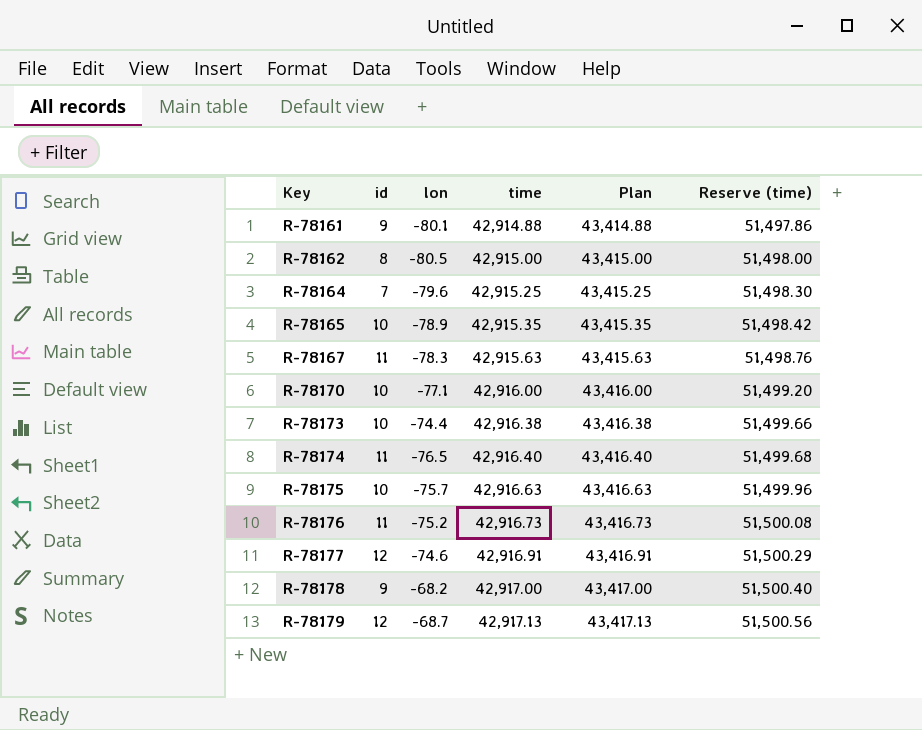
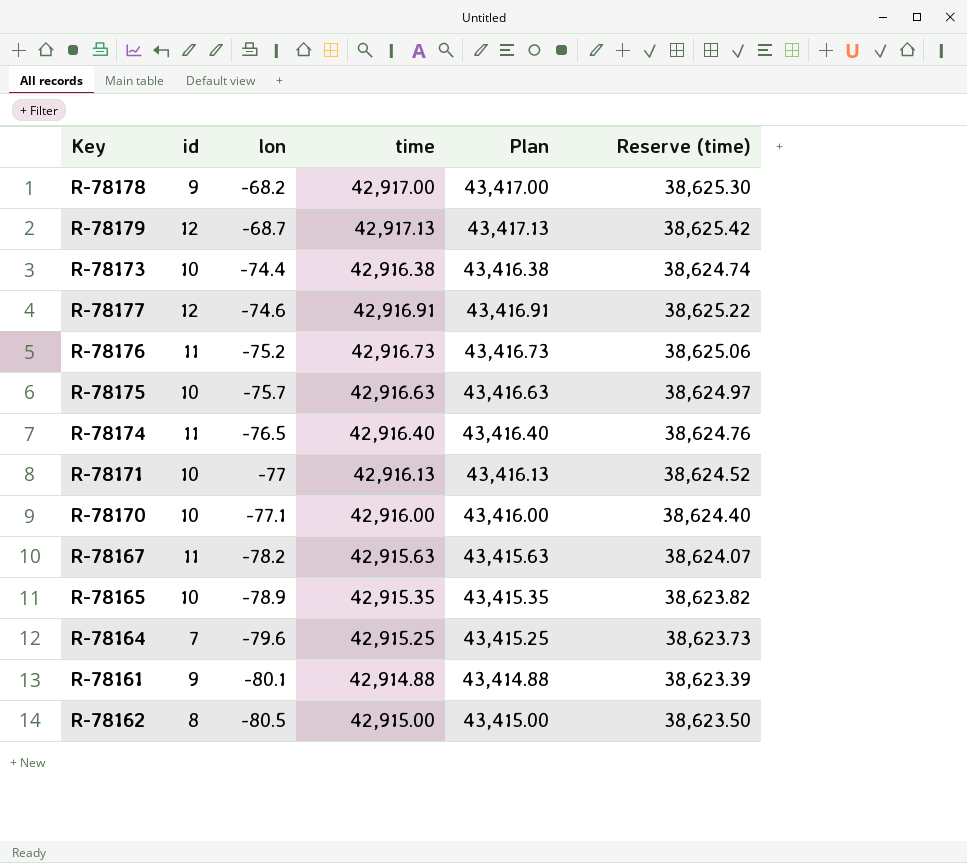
row order: Key ascending -> lon descending
column Reserve (time) | formula: [time] * 1.2 -> [time] * 0.9
row R-78171: none -> 10 | -77 | 42,916.13 | 43,416.13 | 38,624.52
R-78167 | lon: -78.3 -> -78.2

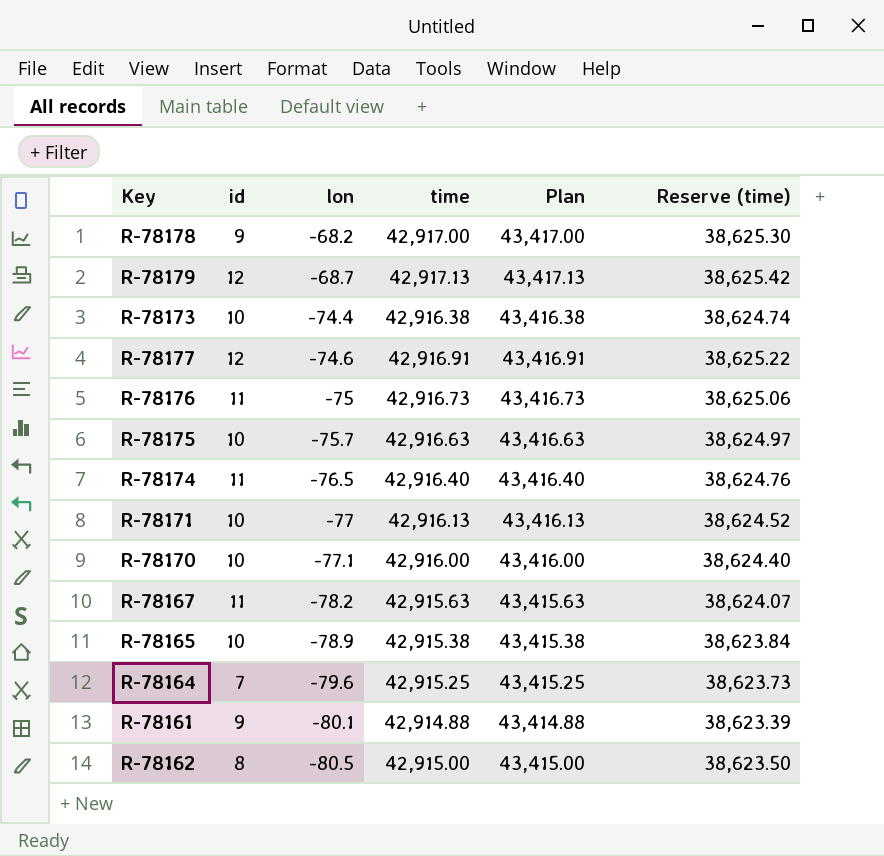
R-78176 | lon: -75.2 -> -75
R-78165 | time: 42,915.35 -> 42,915.38
R-78165 | Plan: 43,415.35 -> 43,415.38
R-78165 | Reserve (time): 38,623.82 -> 38,623.84

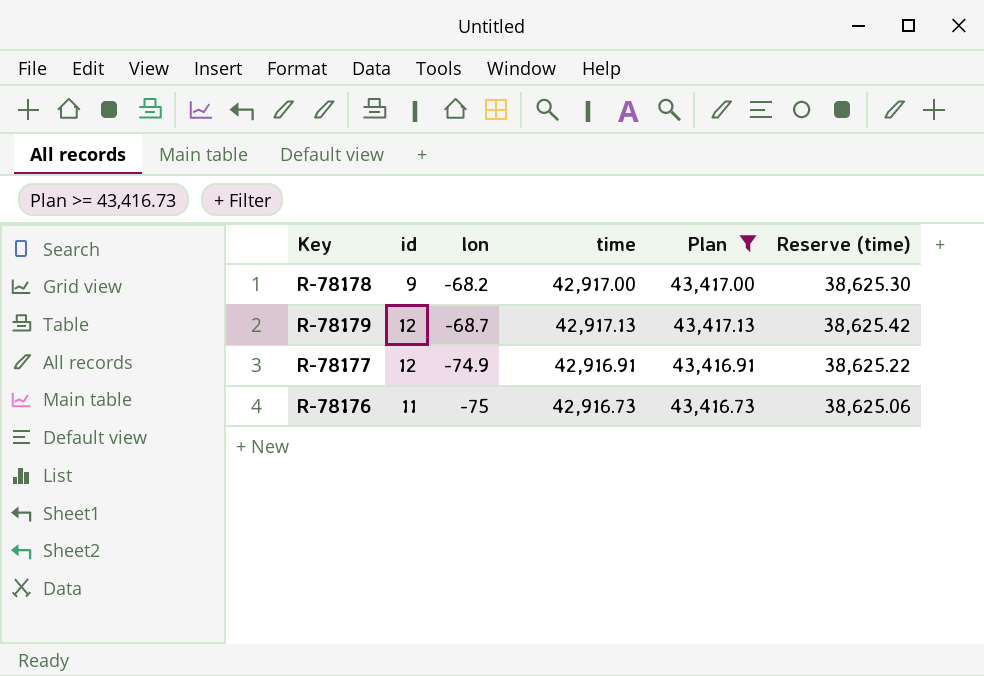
filter: none -> Plan >= 43,416.73
R-78177 | lon: -74.6 -> -74.9

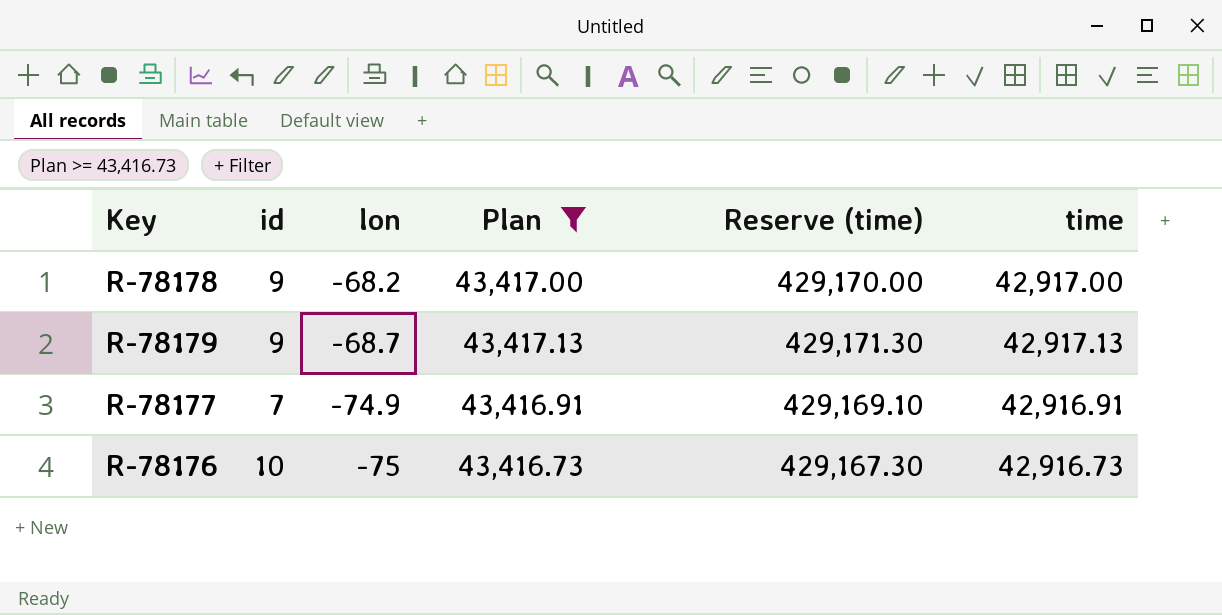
column Reserve (time) | formula: [time] * 0.9 -> [time] * 10
column time | position: 4 -> 6
R-78179 | id: 12 -> 9
R-78177 | id: 12 -> 7
R-78176 | id: 11 -> 10

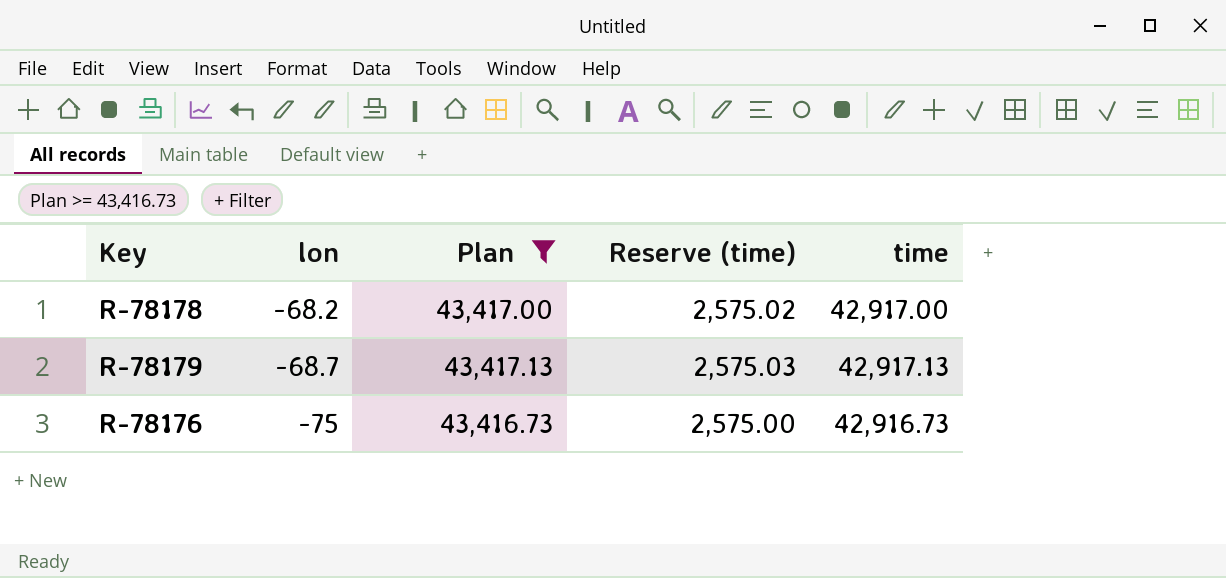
column id | position: 2 -> none
column Reserve (time) | formula: [time] * 10 -> [time] * 0.06
row R-78177: 7 | -74.9 | 43,416.91 | 429,169.10 | 42,916.91 -> none

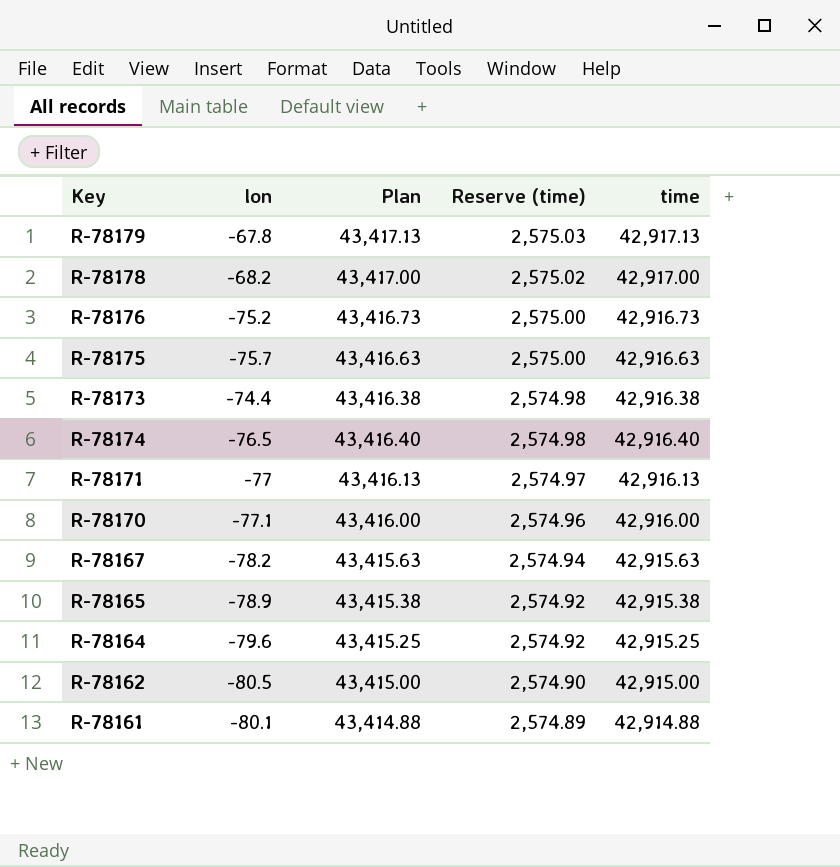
filter: Plan >= 43,416.73 -> none
row order: lon descending -> Reserve (time) descending
R-78179 | lon: -68.7 -> -67.8
R-78176 | lon: -75 -> -75.2

